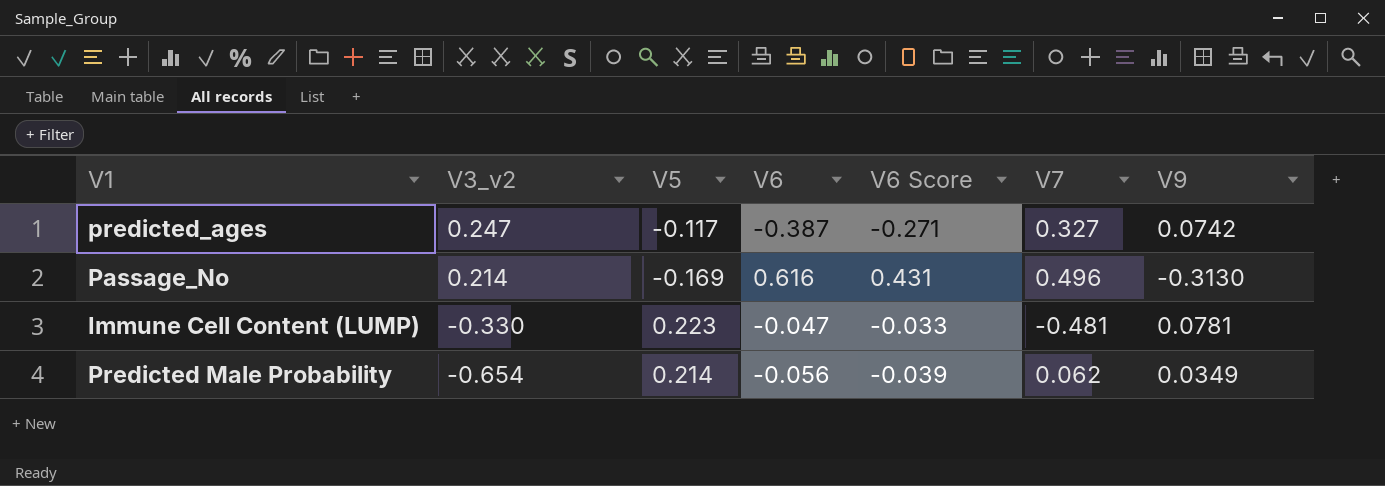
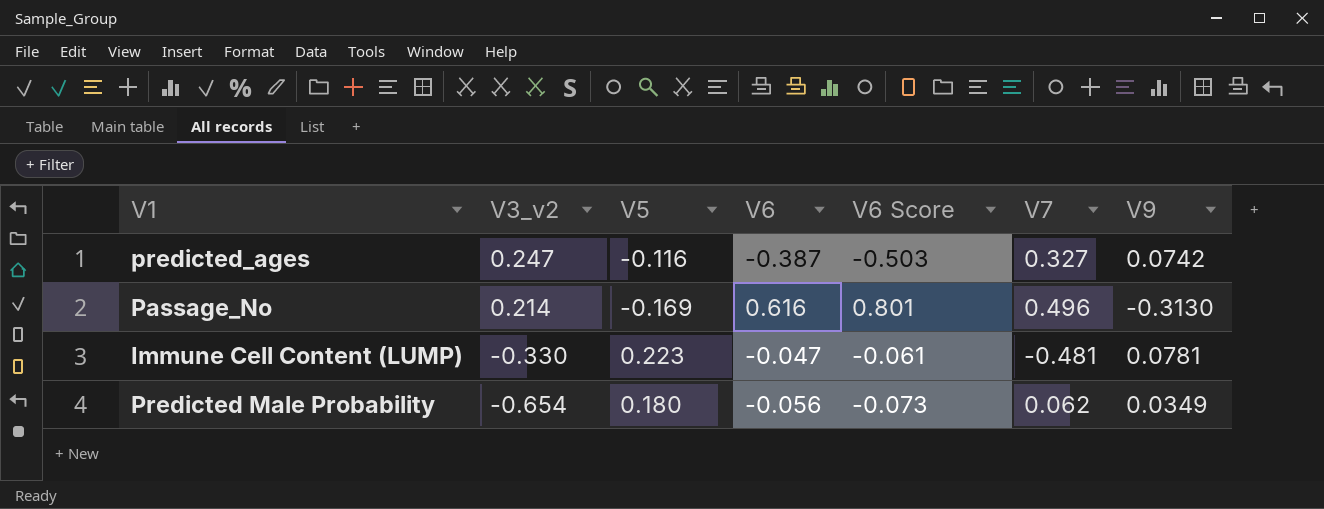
column V6 Score | formula: [V6] * 0.7 -> [V6] * 1.3
predicted_ages | V5: -0.117 -> -0.116
Predicted Male Probability | V5: 0.214 -> 0.180

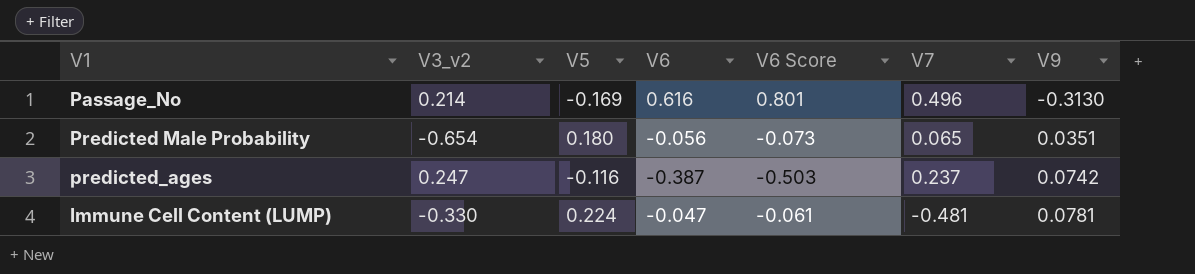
row order: V3_v2 descending -> V9 ascending
Predicted Male Probability | V7: 0.062 -> 0.065
Predicted Male Probability | V9: 0.0349 -> 0.0351
predicted_ages | V7: 0.327 -> 0.237
Immune Cell Content (LUMP) | V5: 0.223 -> 0.224

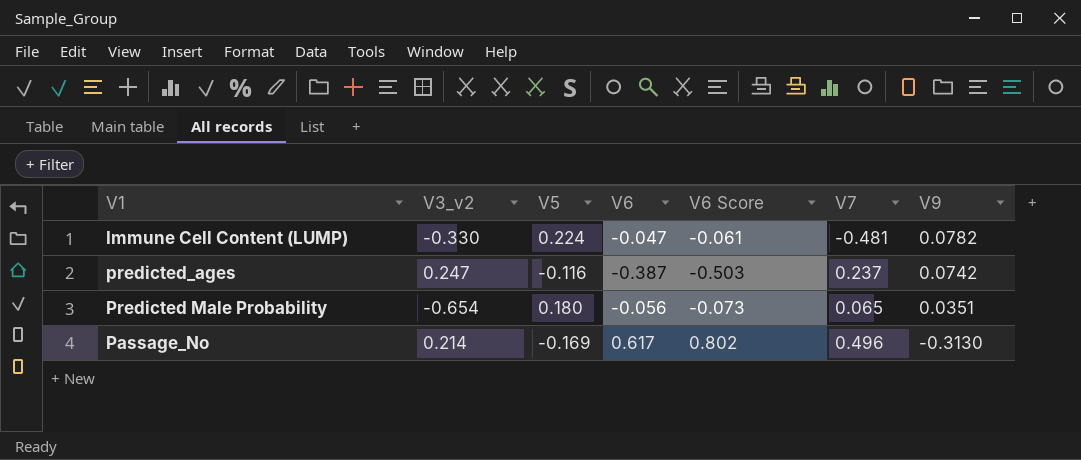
row order: V9 ascending -> V9 descending
Immune Cell Content (LUMP) | V9: 0.0781 -> 0.0782
Passage_No | V6: 0.616 -> 0.617
Passage_No | V6 Score: 0.801 -> 0.802

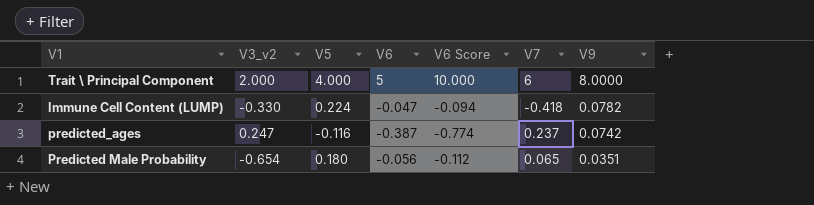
column V6 Score | formula: [V6] * 1.3 -> [V6] * 2
row Passage_No: 0.214 | -0.169 | 0.617 | 0.802 | 0.496 | -0.3130 -> none
row Trait \ Principal Component: none -> 2.000 | 4.000 | 5 | 10.000 | 6 | 8.0000
Immune Cell Content (LUMP) | V7: -0.481 -> -0.418

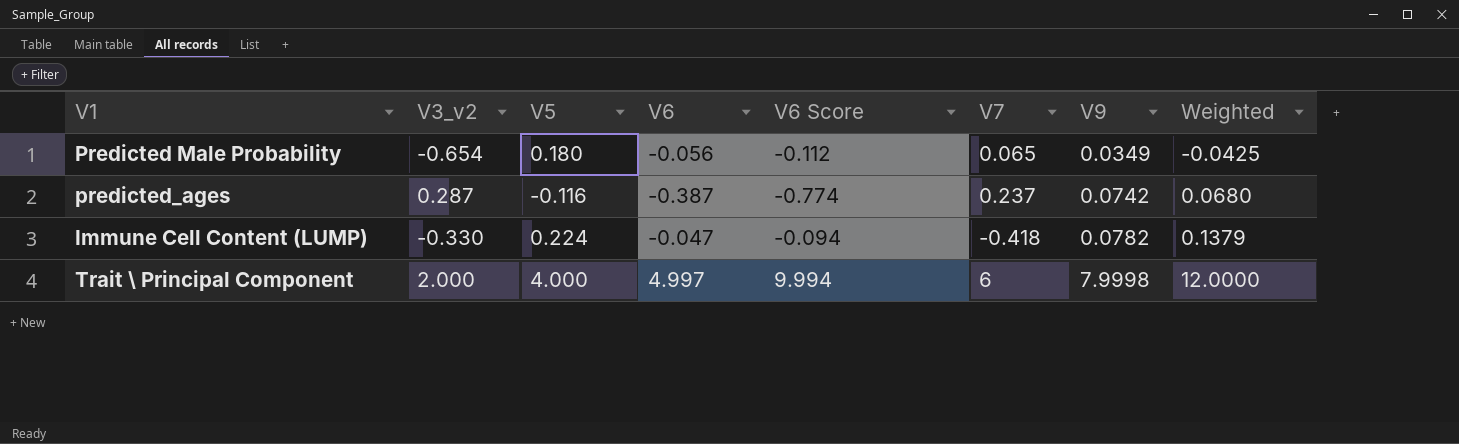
row order: V9 descending -> V9 ascending
column Weighted | formula: none -> [V3_v2] * [V7]
Predicted Male Probability | V9: 0.0351 -> 0.0349
predicted_ages | V3_v2: 0.247 -> 0.287
Trait \ Principal Component | V6: 5 -> 4.997
Trait \ Principal Component | V6 Score: 10.000 -> 9.994
Trait \ Principal Component | V9: 8.0000 -> 7.9998

